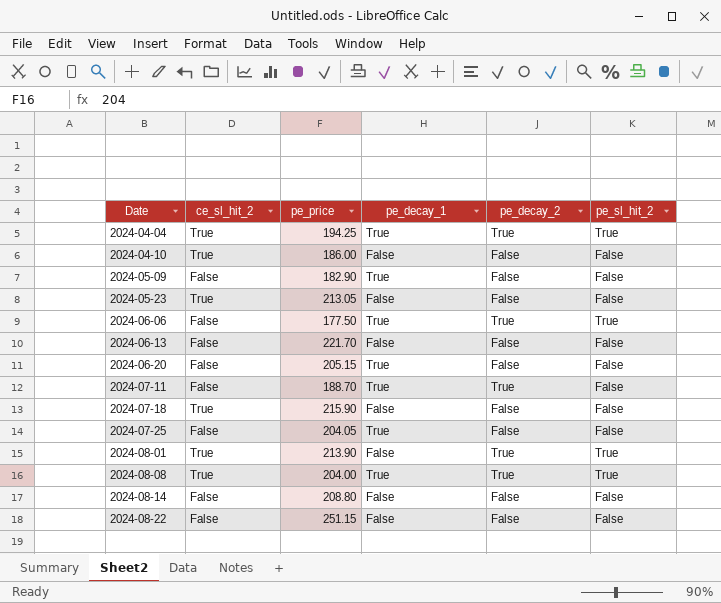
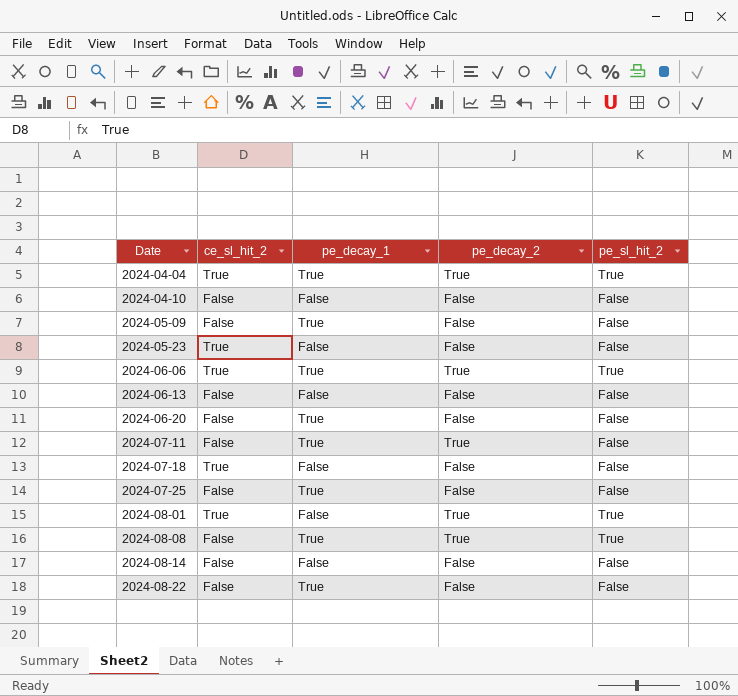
column pe_price | position: 3 -> none
2024-04-10 | ce_sl_hit_2: True -> False
2024-06-06 | ce_sl_hit_2: False -> True
2024-08-08 | ce_sl_hit_2: True -> False
2024-08-22 | pe_decay_1: False -> True

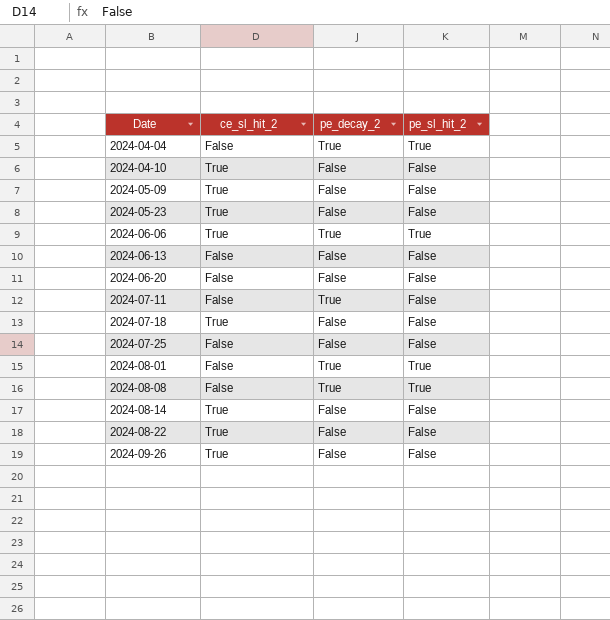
column pe_decay_1 | position: 3 -> none
2024-04-04 | ce_sl_hit_2: True -> False
2024-04-10 | ce_sl_hit_2: False -> True
2024-05-09 | ce_sl_hit_2: False -> True
2024-08-01 | ce_sl_hit_2: True -> False
2024-08-14 | ce_sl_hit_2: False -> True
2024-08-22 | ce_sl_hit_2: False -> True
row 2024-09-26: none -> True | False | False

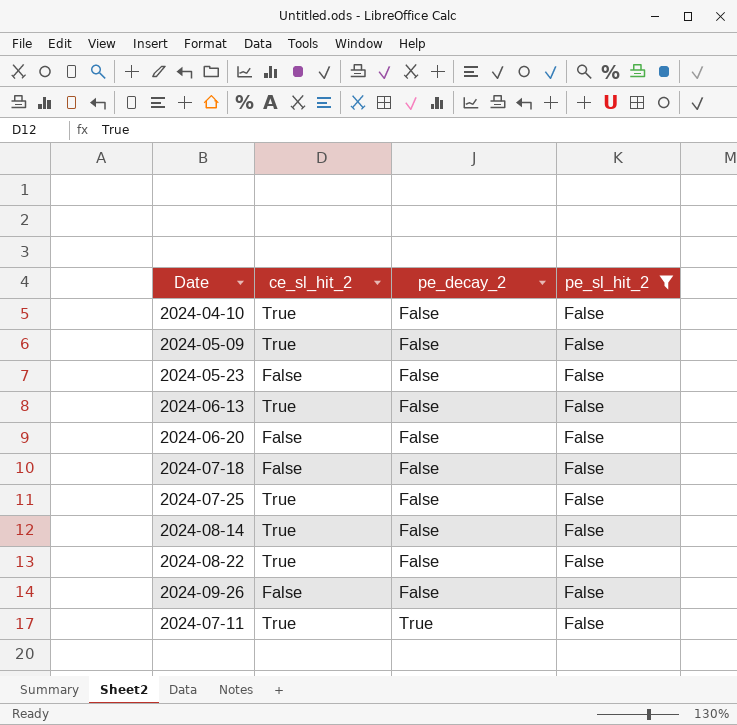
filter: none -> pe_sl_hit_2 = False
row order: Date ascending -> pe_decay_2 ascending
2024-05-23 | ce_sl_hit_2: True -> False
2024-06-13 | ce_sl_hit_2: False -> True
2024-07-18 | ce_sl_hit_2: True -> False
2024-07-25 | ce_sl_hit_2: False -> True
2024-09-26 | ce_sl_hit_2: True -> False
2024-07-11 | ce_sl_hit_2: False -> True

